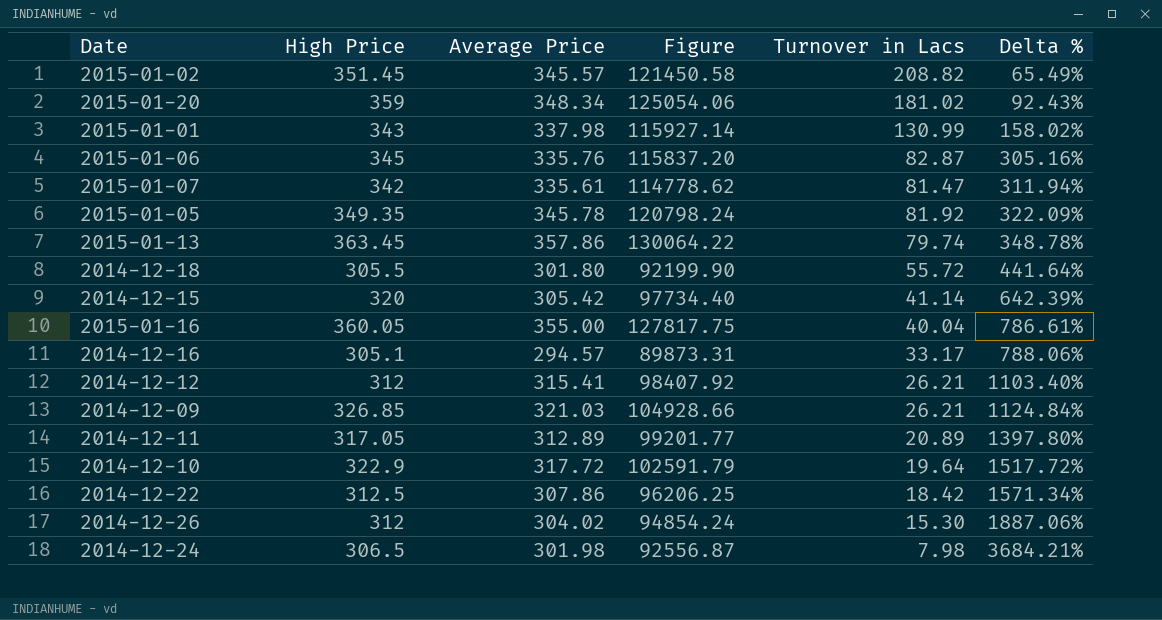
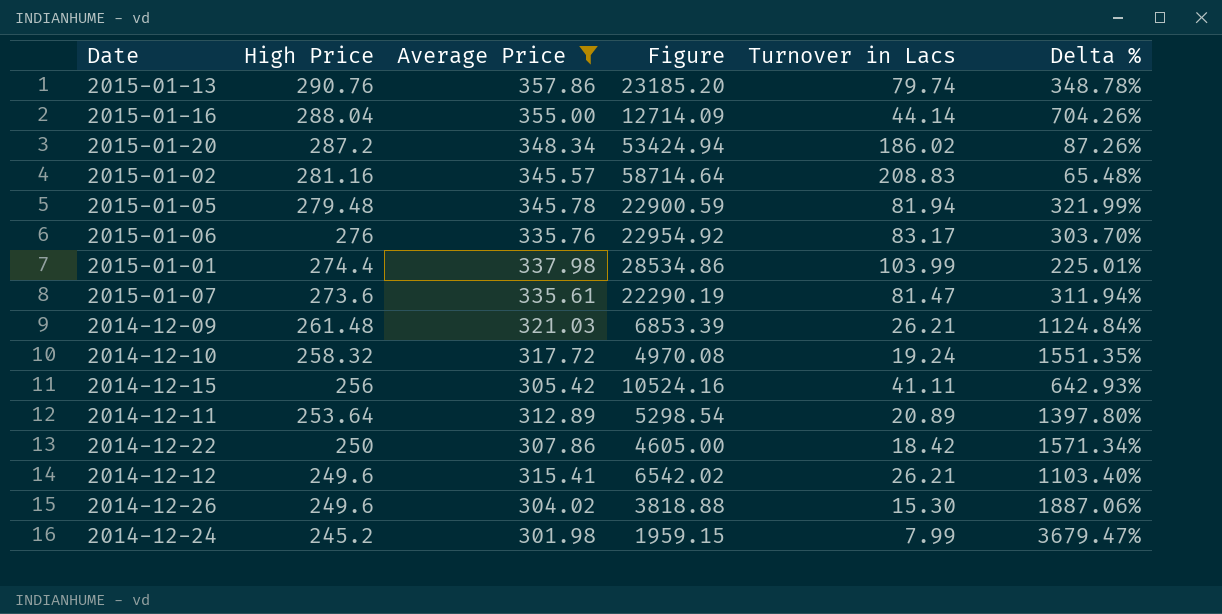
filter: none -> Average Price >= 301.98
row order: Delta % ascending -> High Price descending
column Figure | formula: [High Price] * [Average Price] -> [High Price] * [Turnover in Lacs]
2015-01-13 | High Price: 363.45 -> 290.76
2015-01-16 | High Price: 360.05 -> 288.04
2015-01-16 | Turnover in Lacs: 40.04 -> 44.14
2015-01-16 | Delta %: 786.61% -> 704.26%
2015-01-20 | High Price: 359 -> 287.2
2015-01-20 | Turnover in Lacs: 181.02 -> 186.02
2015-01-20 | Delta %: 92.43% -> 87.26%
2015-01-02 | High Price: 351.45 -> 281.16
2015-01-02 | Turnover in Lacs: 208.82 -> 208.83
2015-01-02 | Delta %: 65.49% -> 65.48%
2015-01-05 | High Price: 349.35 -> 279.48
2015-01-05 | Turnover in Lacs: 81.92 -> 81.94
2015-01-05 | Delta %: 322.09% -> 321.99%
2015-01-06 | High Price: 345 -> 276
2015-01-06 | Turnover in Lacs: 82.87 -> 83.17
2015-01-06 | Delta %: 305.16% -> 303.70%
2015-01-01 | High Price: 343 -> 274.4
2015-01-01 | Turnover in Lacs: 130.99 -> 103.99
2015-01-01 | Delta %: 158.02% -> 225.01%
2015-01-07 | High Price: 342 -> 273.6
2014-12-09 | High Price: 326.85 -> 261.48
2014-12-10 | High Price: 322.9 -> 258.32
2014-12-10 | Turnover in Lacs: 19.64 -> 19.24
2014-12-10 | Delta %: 1517.72% -> 1551.35%
2014-12-15 | High Price: 320 -> 256
2014-12-15 | Turnover in Lacs: 41.14 -> 41.11
2014-12-15 | Delta %: 642.39% -> 642.93%
2014-12-11 | High Price: 317.05 -> 253.64
2014-12-22 | High Price: 312.5 -> 250
2014-12-12 | High Price: 312 -> 249.6
2014-12-26 | High Price: 312 -> 249.6
2014-12-24 | High Price: 306.5 -> 245.2
2014-12-24 | Turnover in Lacs: 7.98 -> 7.99
2014-12-24 | Delta %: 3684.21% -> 3679.47%

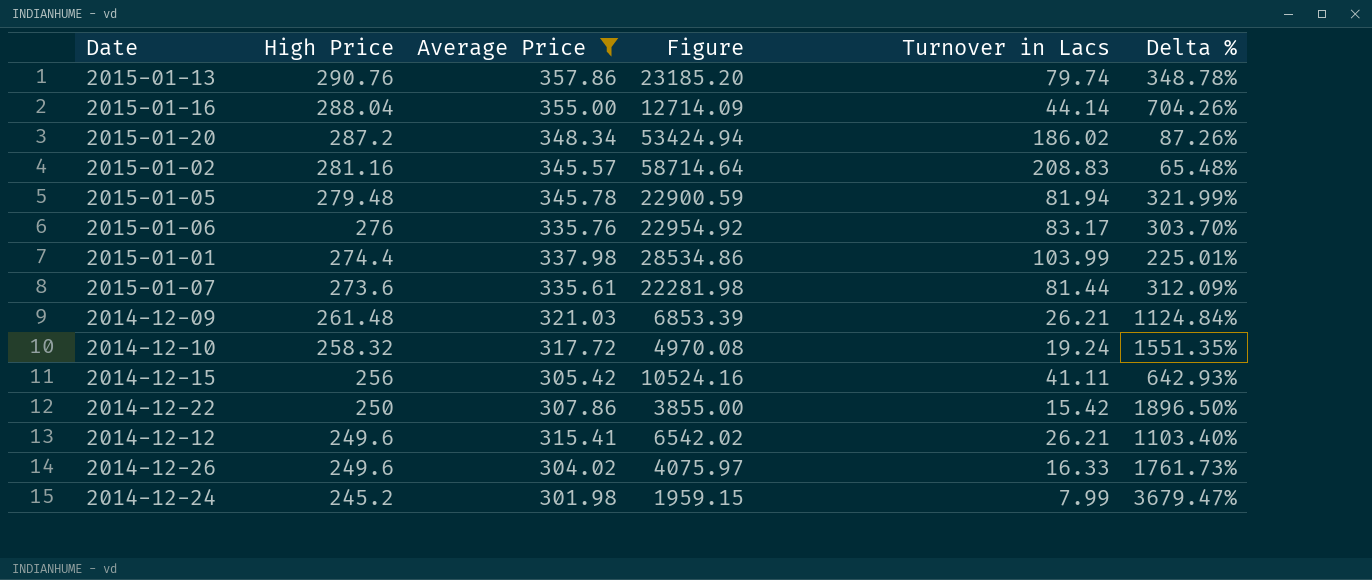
row 2014-12-11: 253.64 | 312.89 | 5298.54 | 20.89 | 1397.80% -> none
2015-01-07 | Figure: 22290.19 -> 22281.98
2015-01-07 | Turnover in Lacs: 81.47 -> 81.44
2015-01-07 | Delta %: 311.94% -> 312.09%
2014-12-22 | Figure: 4605.00 -> 3855.00
2014-12-22 | Turnover in Lacs: 18.42 -> 15.42
2014-12-22 | Delta %: 1571.34% -> 1896.50%
2014-12-26 | Figure: 3818.88 -> 4075.97
2014-12-26 | Turnover in Lacs: 15.30 -> 16.33
2014-12-26 | Delta %: 1887.06% -> 1761.73%

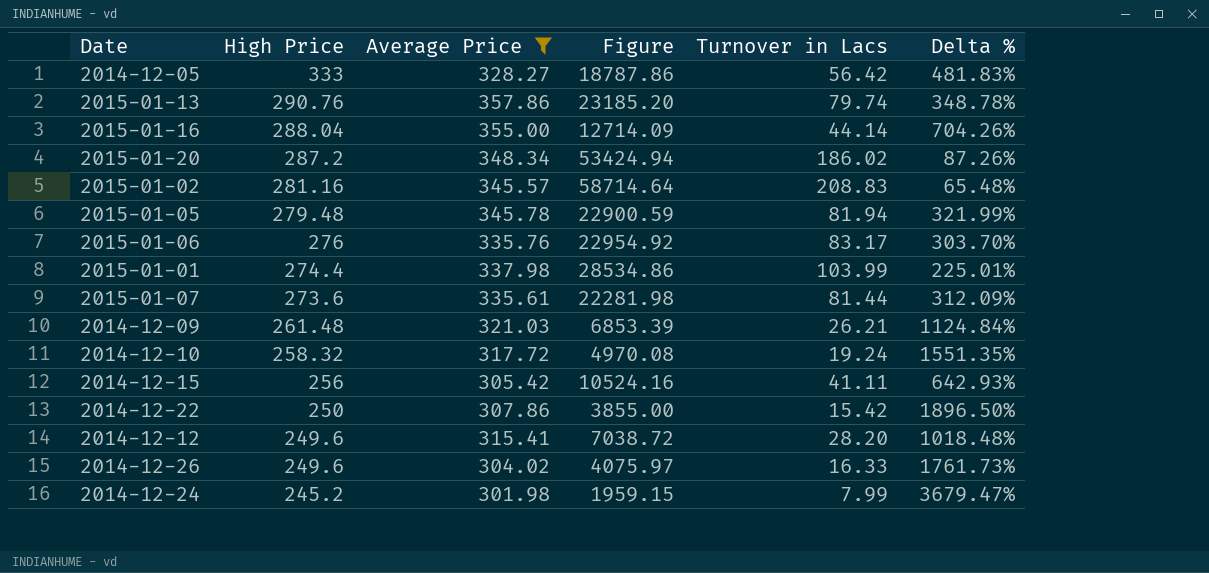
row 2014-12-05: none -> 333 | 328.27 | 18787.86 | 56.42 | 481.83%
2014-12-12 | Figure: 6542.02 -> 7038.72
2014-12-12 | Turnover in Lacs: 26.21 -> 28.20
2014-12-12 | Delta %: 1103.40% -> 1018.48%

